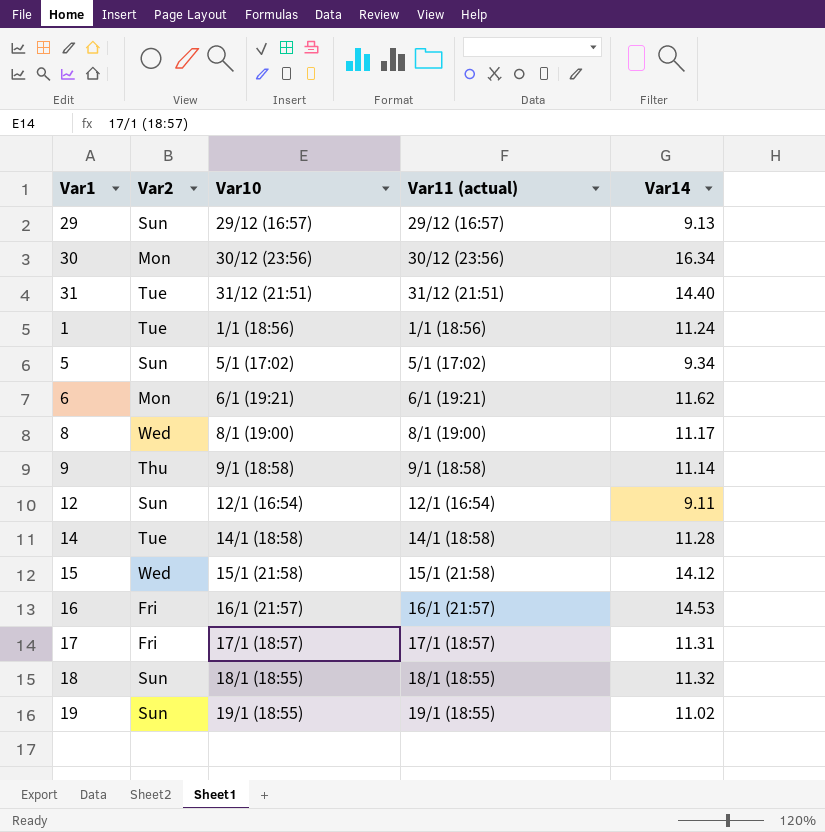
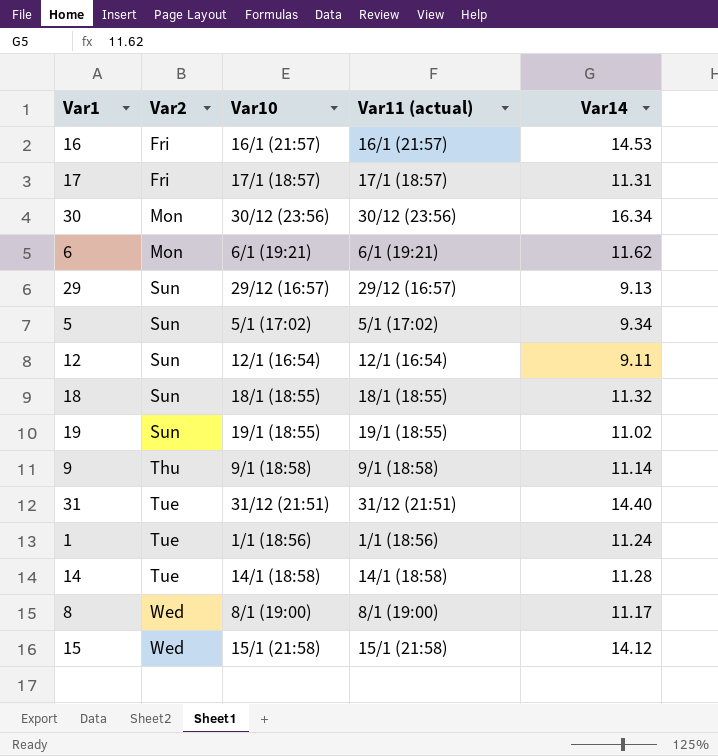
row order: none -> Var2 ascending

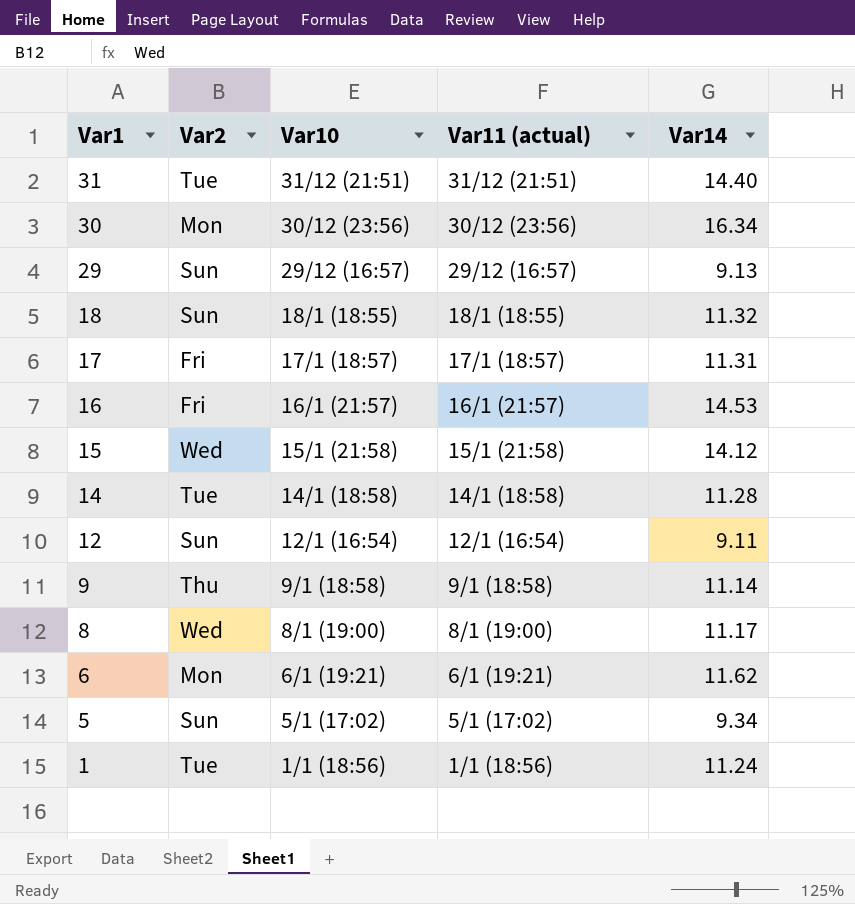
row order: Var2 ascending -> Var1 descending
row 19: Sun | 19/1 (18:55) | 19/1 (18:55) | 11.02 -> none

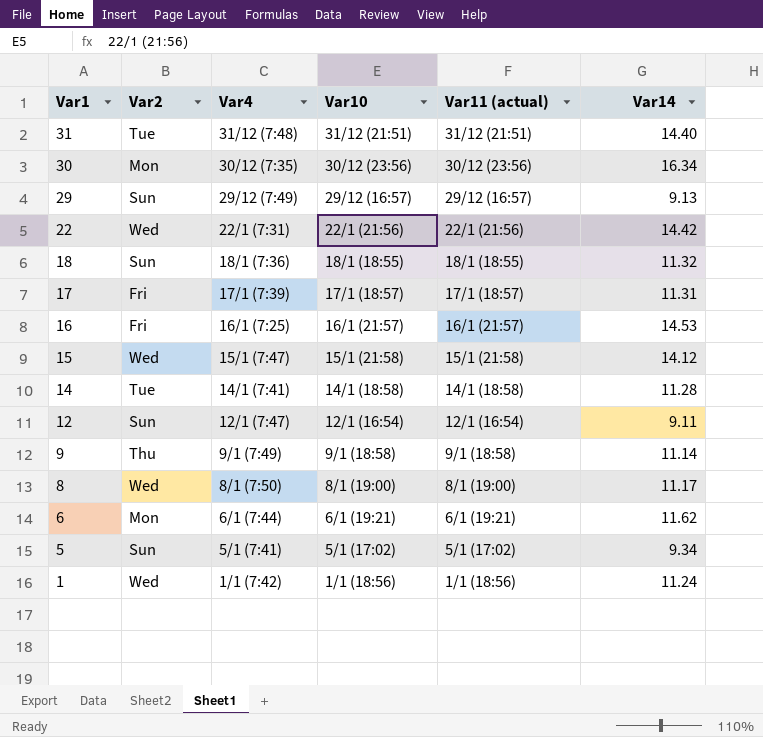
column Var4 | position: none -> 3
row 22: none -> Wed | 22/1 (7:31) | 22/1 (21:56) | 22/1 (21:56) | 14.42
1 | Var2: Tue -> Wed

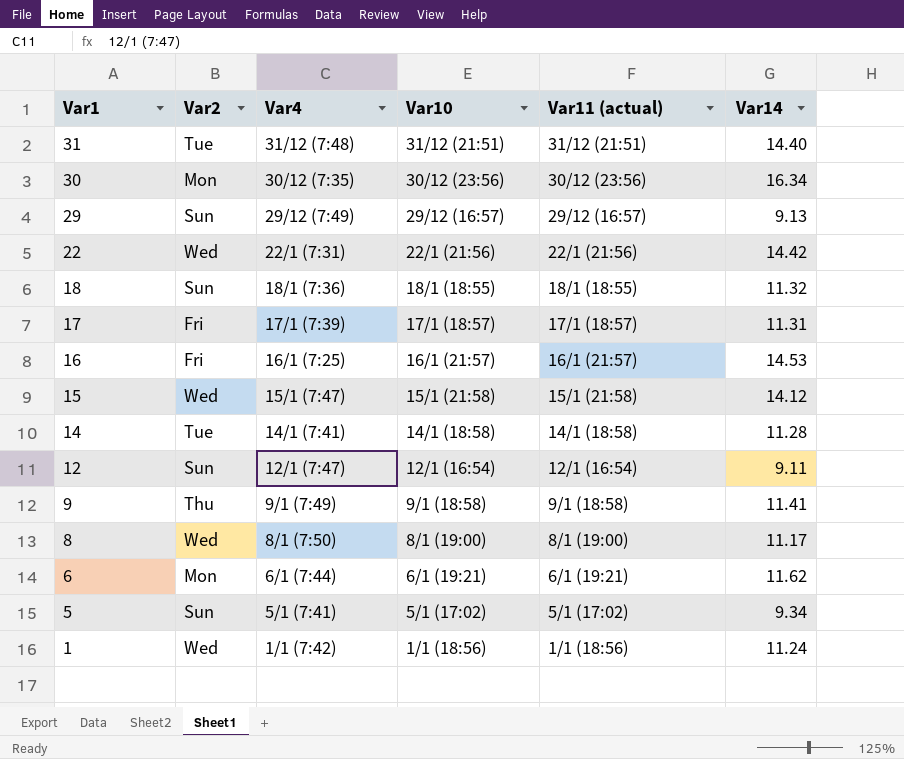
9 | Var14: 11.14 -> 11.41

